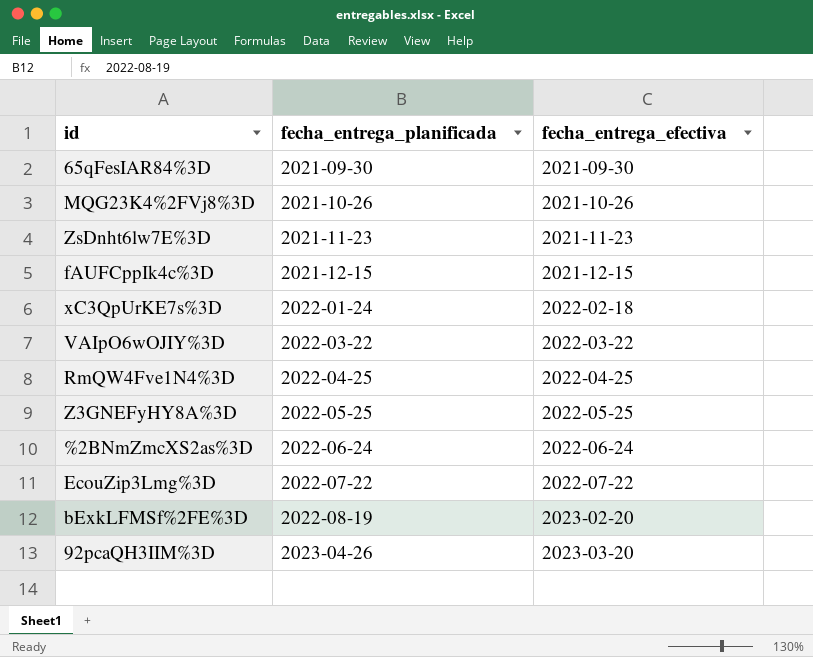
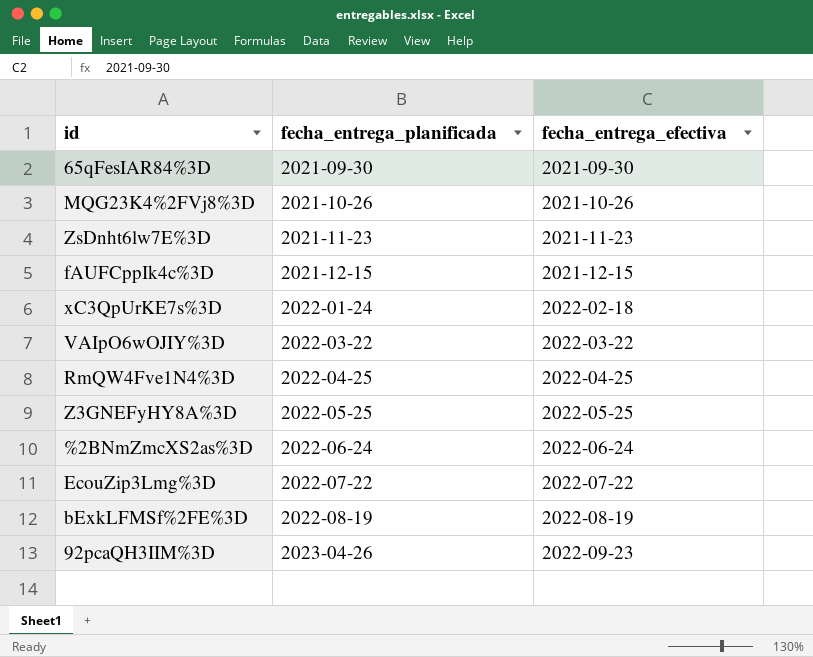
bExkLFMSf%2FE%3D | fecha_entrega_efectiva: 2023-02-20 -> 2022-08-19
92pcaQH3IIM%3D | fecha_entrega_efectiva: 2023-03-20 -> 2022-09-23

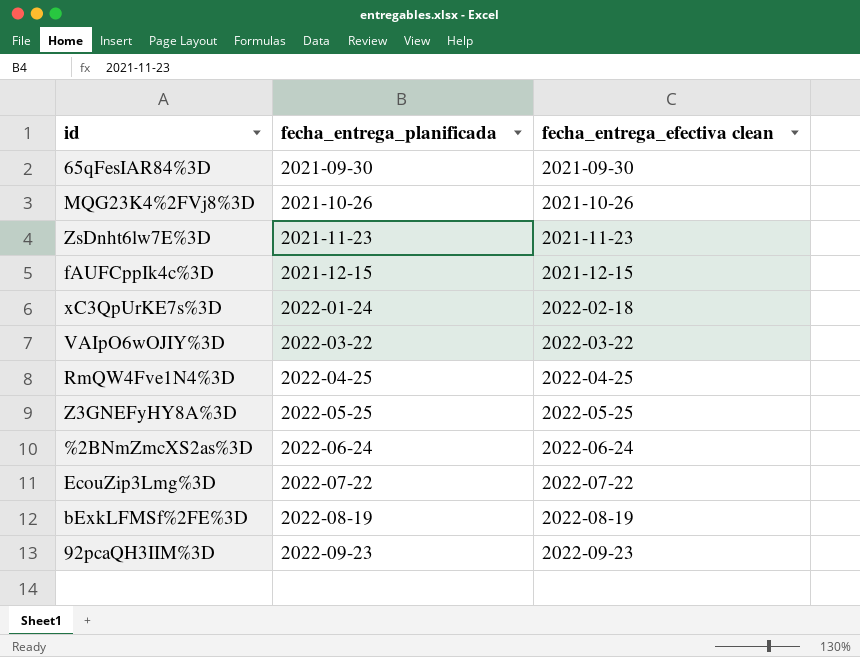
column name: fecha_entrega_efectiva -> fecha_entrega_efectiva clean
92pcaQH3IIM%3D | fecha_entrega_planificada: 2023-04-26 -> 2022-09-23

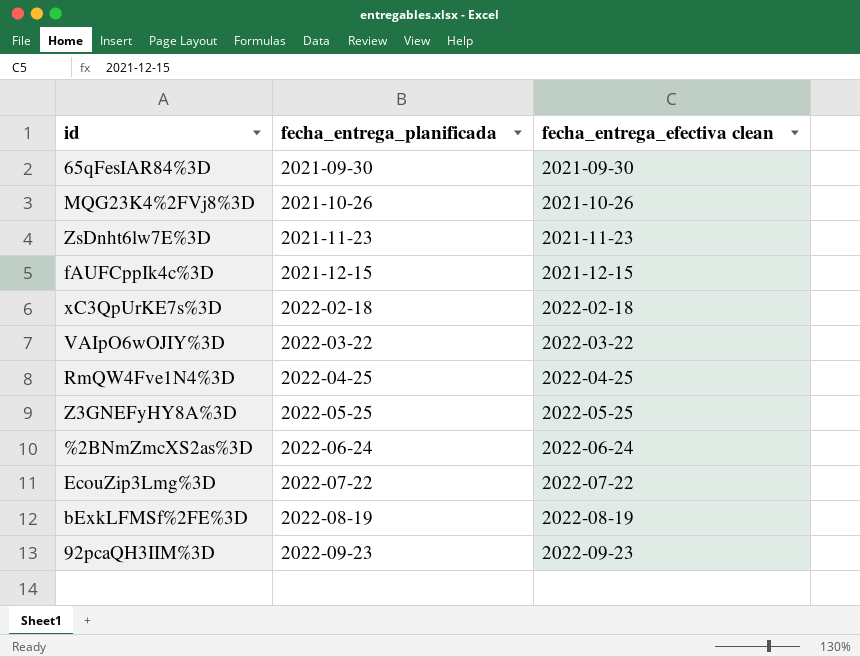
xC3QpUrKE7s%3D | fecha_entrega_planificada: 2022-01-24 -> 2022-02-18

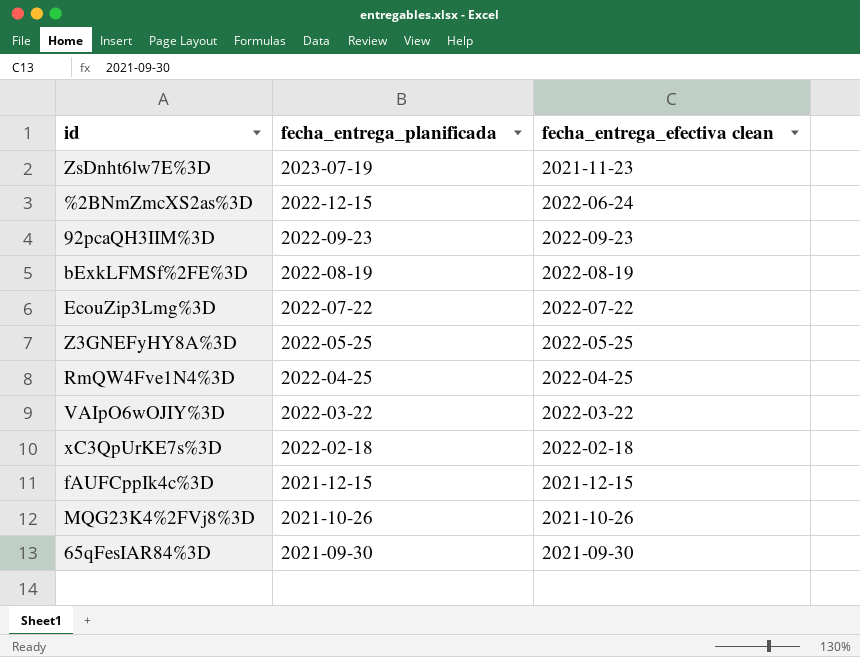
row order: fecha_entrega_planificada ascending -> fecha_entrega_planificada descending
ZsDnht6lw7E%3D | fecha_entrega_planificada: 2021-11-23 -> 2023-07-19
%2BNmZmcXS2as%3D | fecha_entrega_planificada: 2022-06-24 -> 2022-12-15

